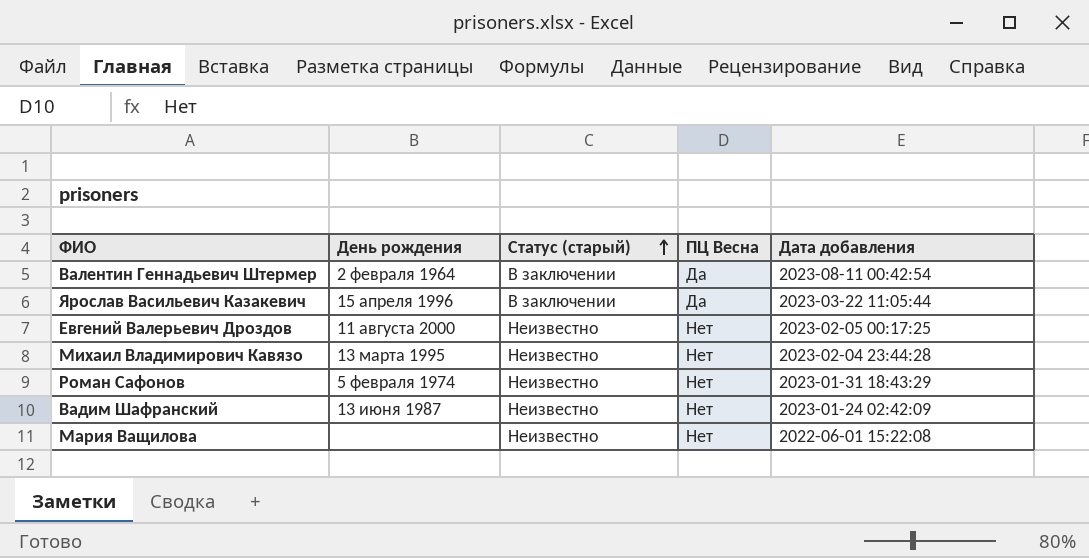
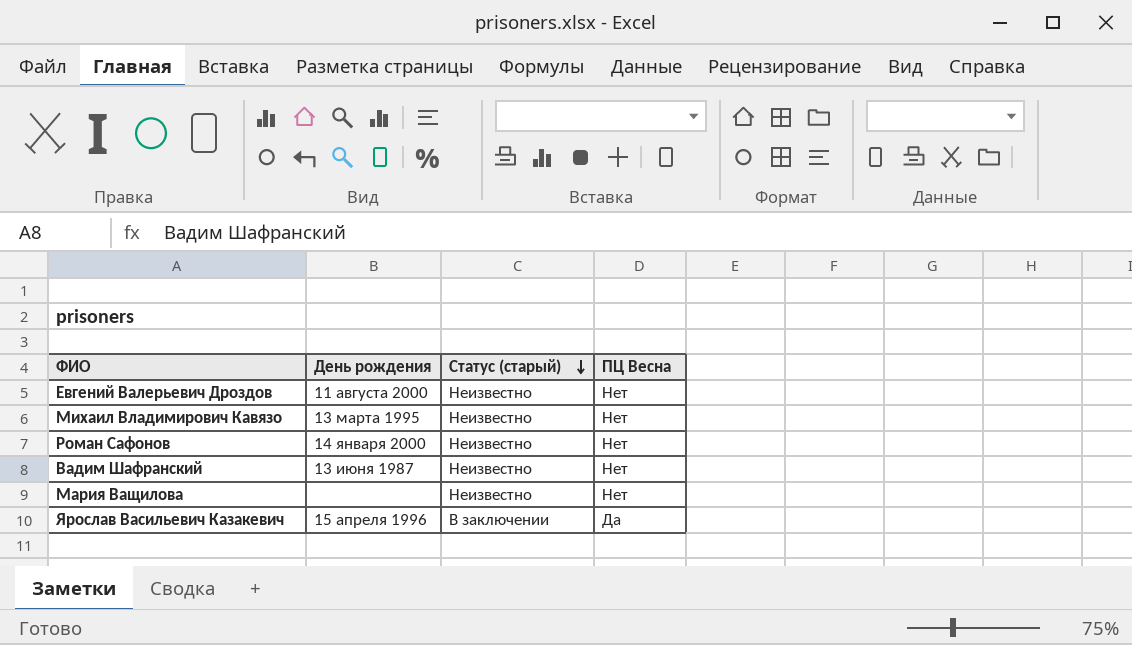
row order: Статус (старый) ascending -> Статус (старый) descending
column Дата добавления | position: 5 -> none
row Валентин Геннадьевич Штермер: 2 февраля 1964 | В заключении | Да | 2023-08-11 00:42:54 -> none
Роман Сафонов | День рождения: 5 февраля 1974 -> 14 января 2000

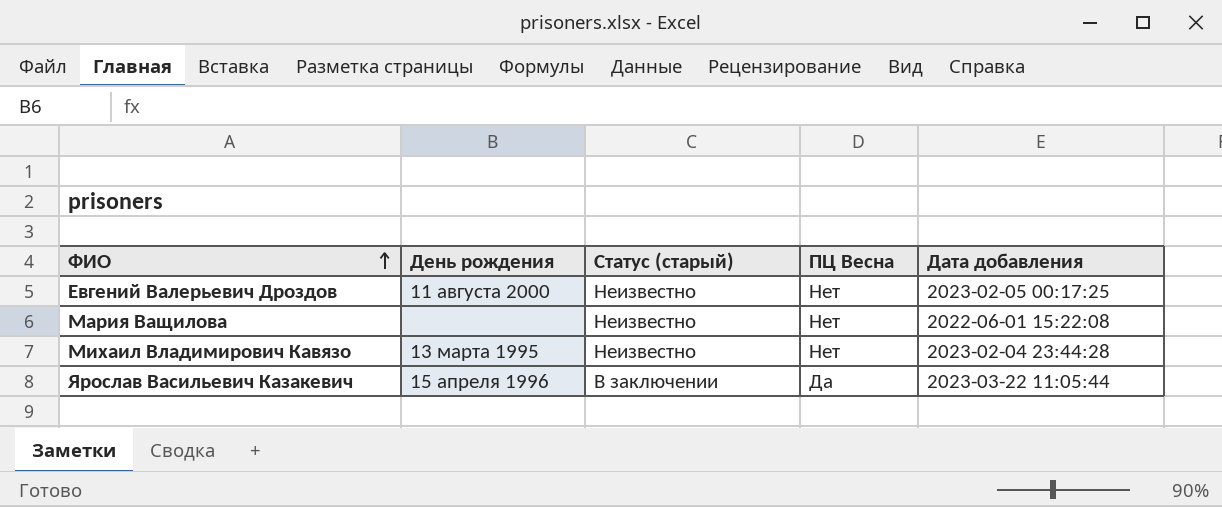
row order: Статус (старый) descending -> ФИО ascending
column Дата добавления | position: none -> 5
row Роман Сафонов: 14 января 2000 | Неизвестно | Нет -> none
row Вадим Шафранский: 13 июня 1987 | Неизвестно | Нет -> none

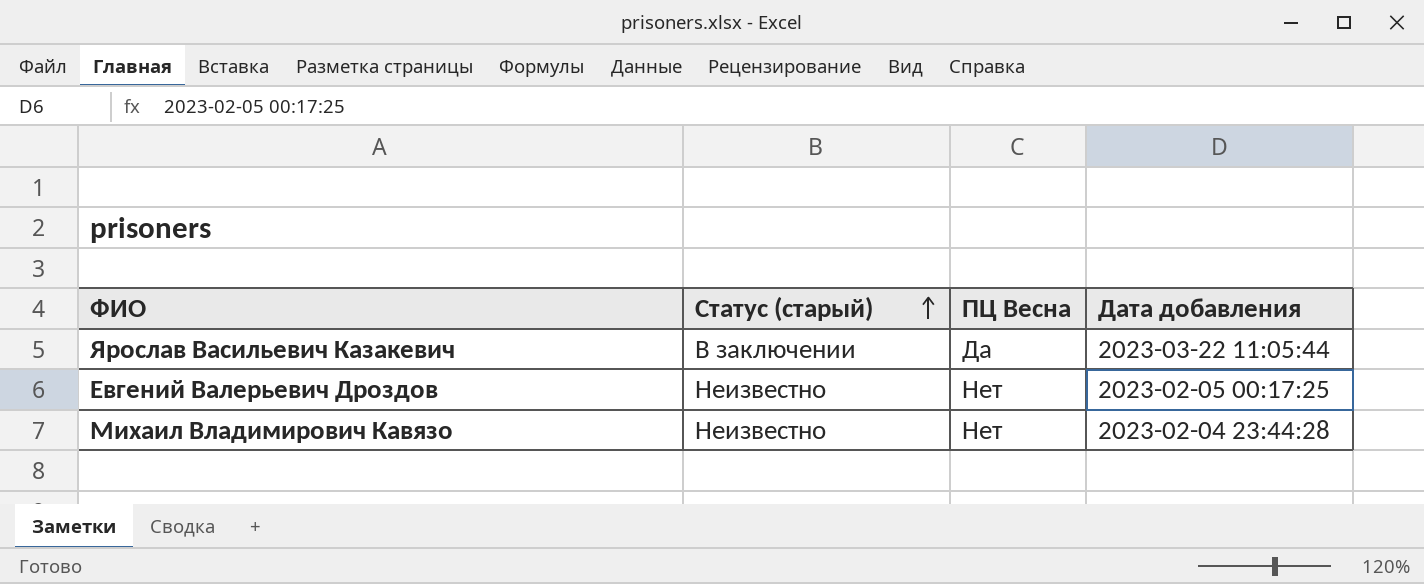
row order: ФИО ascending -> Статус (старый) ascending
column День рождения | position: 2 -> none
row Мария Ващилова: none | Неизвестно | Нет | 2022-06-01 15:22:08 -> none

